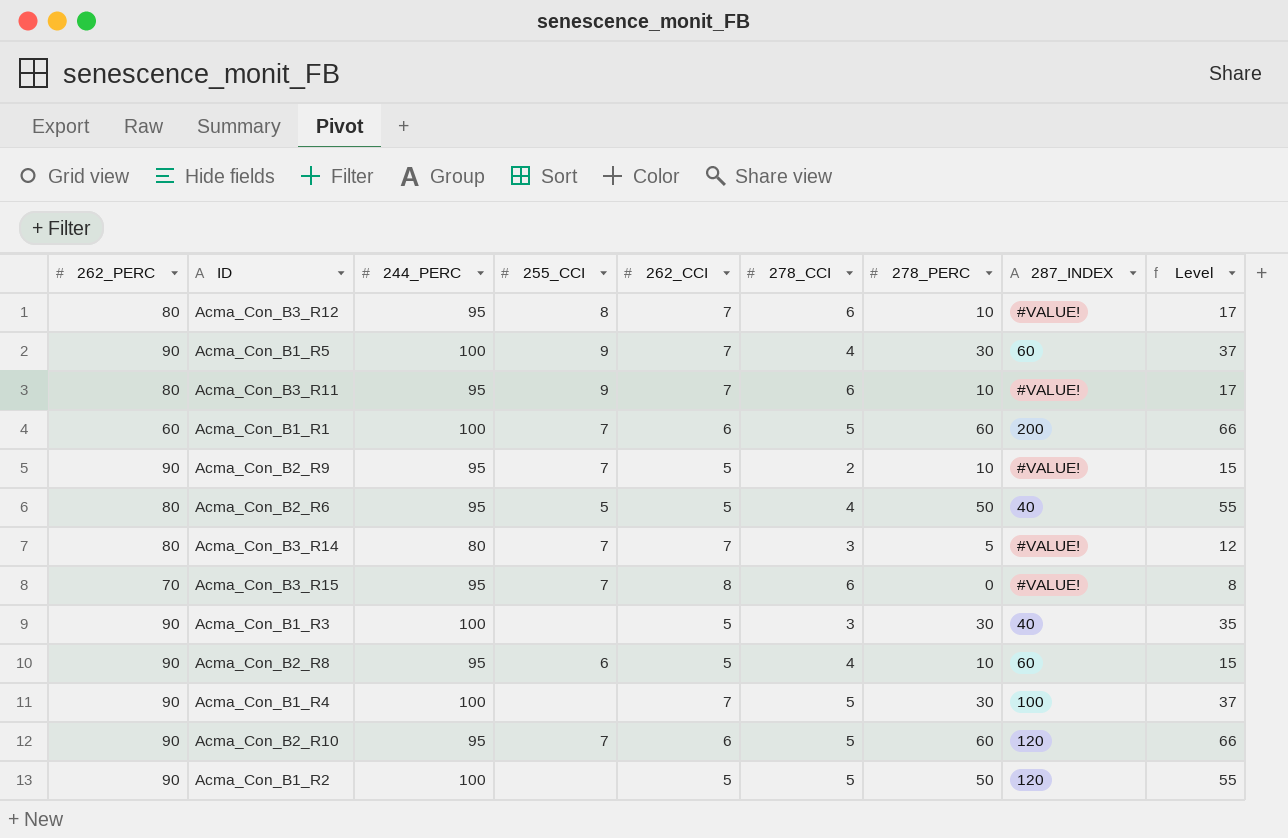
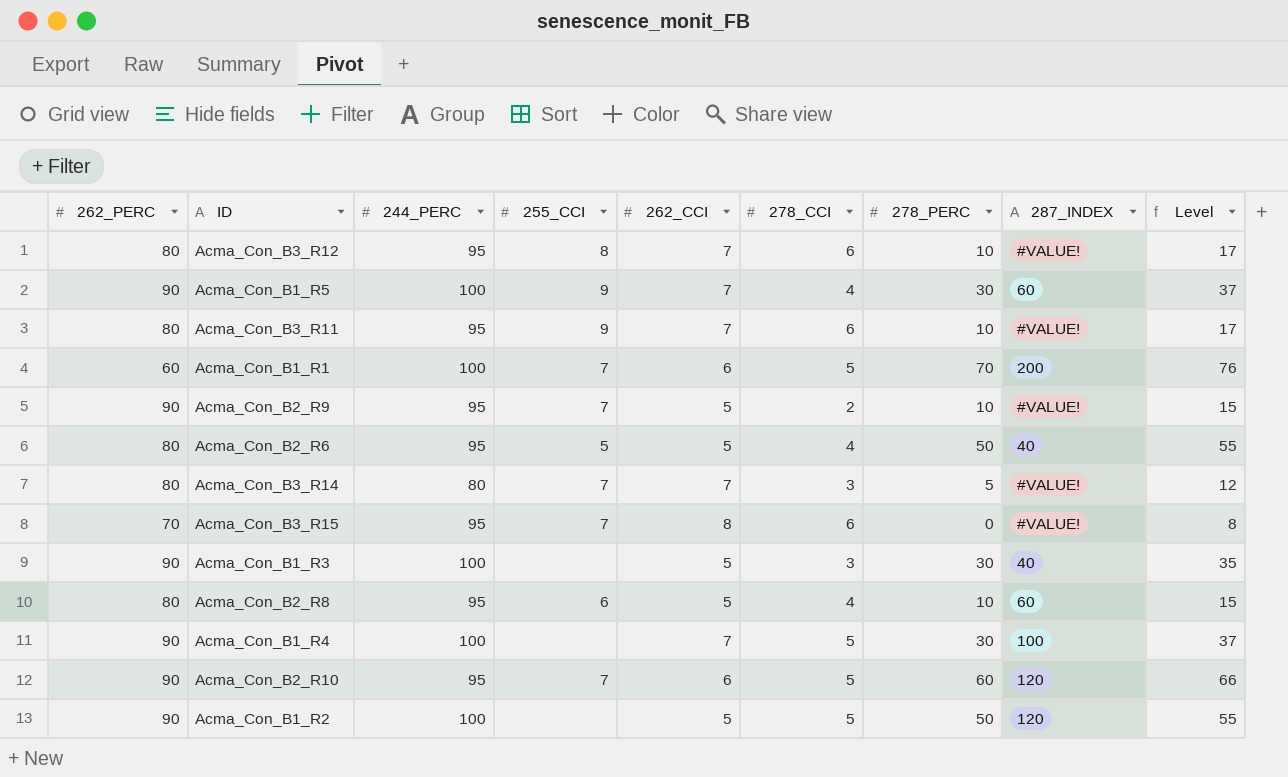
Acma_Con_B1_R1 | 278_PERC: 60 -> 70
Acma_Con_B1_R1 | Level: 66 -> 76
Acma_Con_B2_R8 | 262_PERC: 90 -> 80

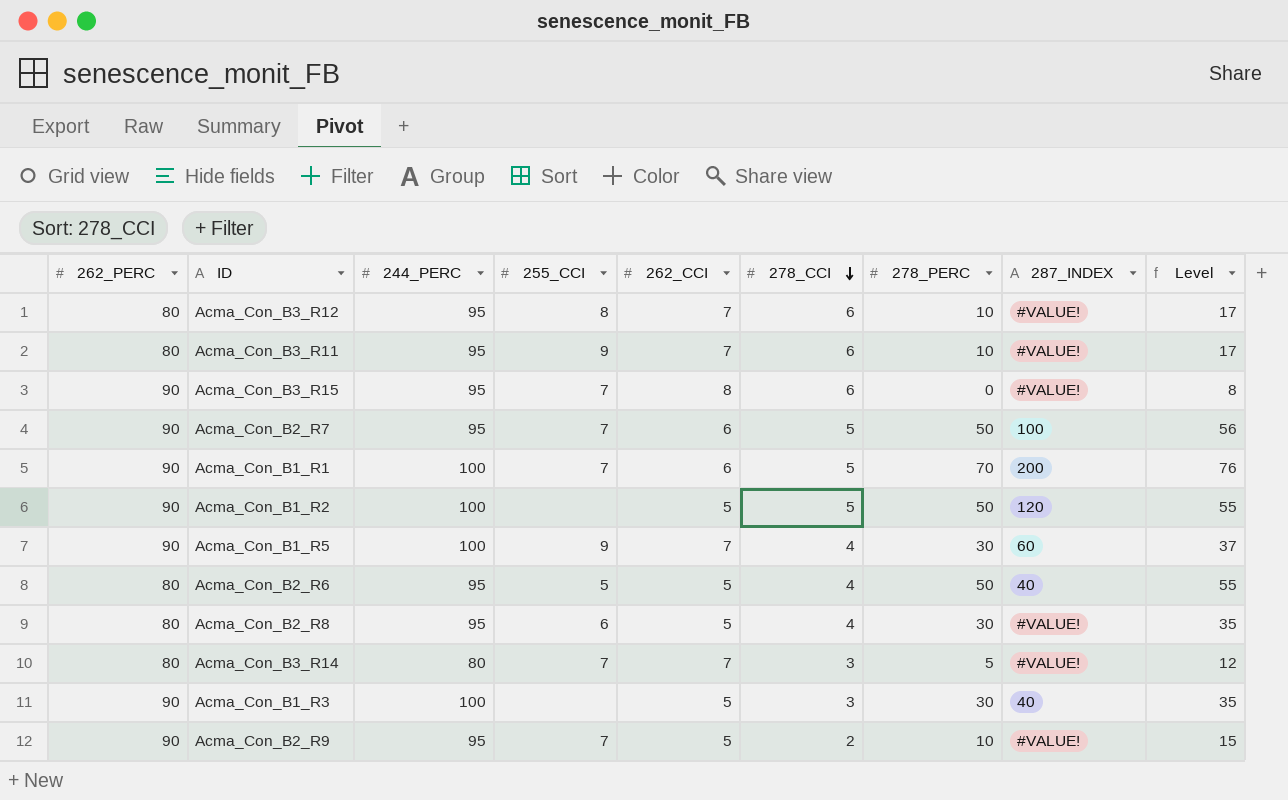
row order: none -> 278_CCI descending
row Acma_Con_B1_R4: 90 | 100 | none | 7 | 5 | 30 | 100 | 37 -> none
row Acma_Con_B2_R10: 90 | 95 | 7 | 6 | 5 | 60 | 120 | 66 -> none
Acma_Con_B3_R15 | 262_PERC: 70 -> 90
row Acma_Con_B2_R7: none -> 90 | 95 | 7 | 6 | 5 | 50 | 100 | 56
Acma_Con_B1_R1 | 262_PERC: 60 -> 90
Acma_Con_B2_R8 | 278_PERC: 10 -> 30
Acma_Con_B2_R8 | 287_INDEX: 60 -> #VALUE!
Acma_Con_B2_R8 | Level: 15 -> 35

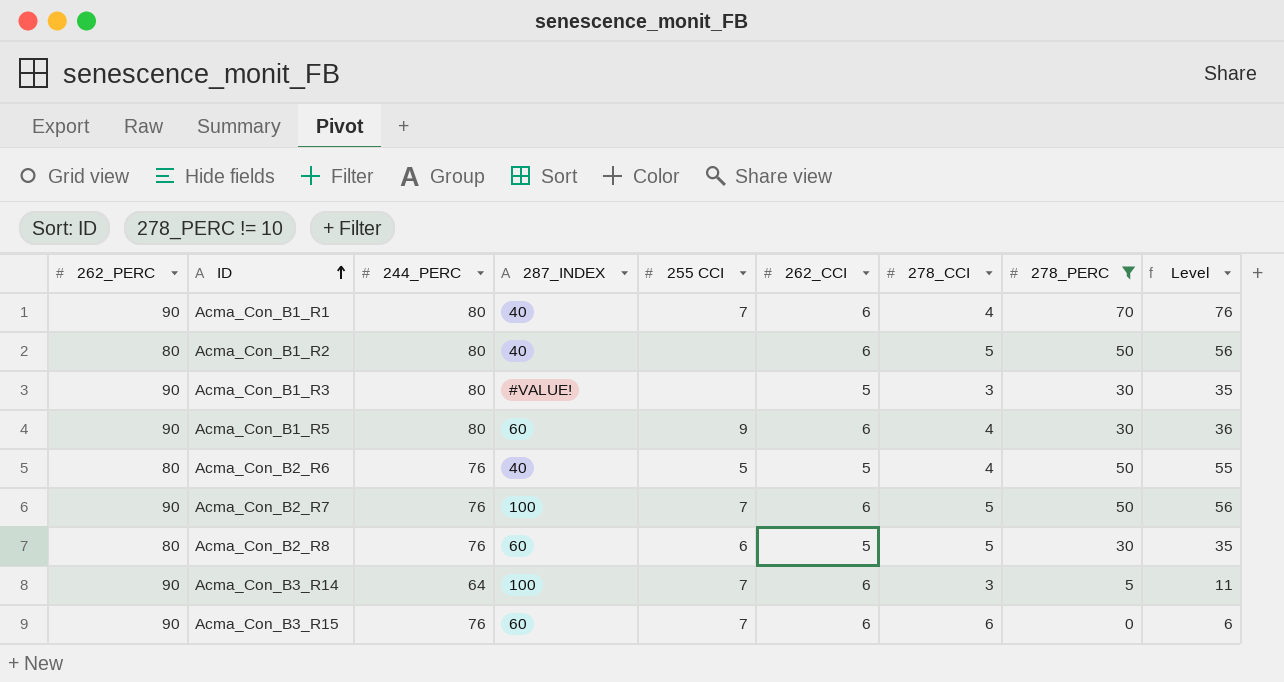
filter: none -> 278_PERC != 10
row order: 278_CCI descending -> ID ascending
column 287_INDEX | position: 8 -> 4
column name: 255_CCI -> 255 CCI
Acma_Con_B1_R1 | 244_PERC: 100 -> 80
Acma_Con_B1_R1 | 287_INDEX: 200 -> 40
Acma_Con_B1_R1 | 278_CCI: 5 -> 4
Acma_Con_B1_R2 | 262_PERC: 90 -> 80
Acma_Con_B1_R2 | 244_PERC: 100 -> 80
Acma_Con_B1_R2 | 287_INDEX: 120 -> 40
Acma_Con_B1_R2 | 262_CCI: 5 -> 6
Acma_Con_B1_R2 | Level: 55 -> 56
Acma_Con_B1_R3 | 244_PERC: 100 -> 80
Acma_Con_B1_R3 | 287_INDEX: 40 -> #VALUE!
Acma_Con_B1_R5 | 244_PERC: 100 -> 80
Acma_Con_B1_R5 | 262_CCI: 7 -> 6
Acma_Con_B1_R5 | Level: 37 -> 36
Acma_Con_B2_R6 | 244_PERC: 95 -> 76
Acma_Con_B2_R7 | 244_PERC: 95 -> 76
Acma_Con_B2_R8 | 244_PERC: 95 -> 76
Acma_Con_B2_R8 | 287_INDEX: #VALUE! -> 60
Acma_Con_B2_R8 | 278_CCI: 4 -> 5
Acma_Con_B3_R14 | 262_PERC: 80 -> 90
Acma_Con_B3_R14 | 244_PERC: 80 -> 64
Acma_Con_B3_R14 | 287_INDEX: #VALUE! -> 100
Acma_Con_B3_R14 | 262_CCI: 7 -> 6
Acma_Con_B3_R14 | Level: 12 -> 11
Acma_Con_B3_R15 | 244_PERC: 95 -> 76
Acma_Con_B3_R15 | 287_INDEX: #VALUE! -> 60
Acma_Con_B3_R15 | 262_CCI: 8 -> 6
Acma_Con_B3_R15 | Level: 8 -> 6

